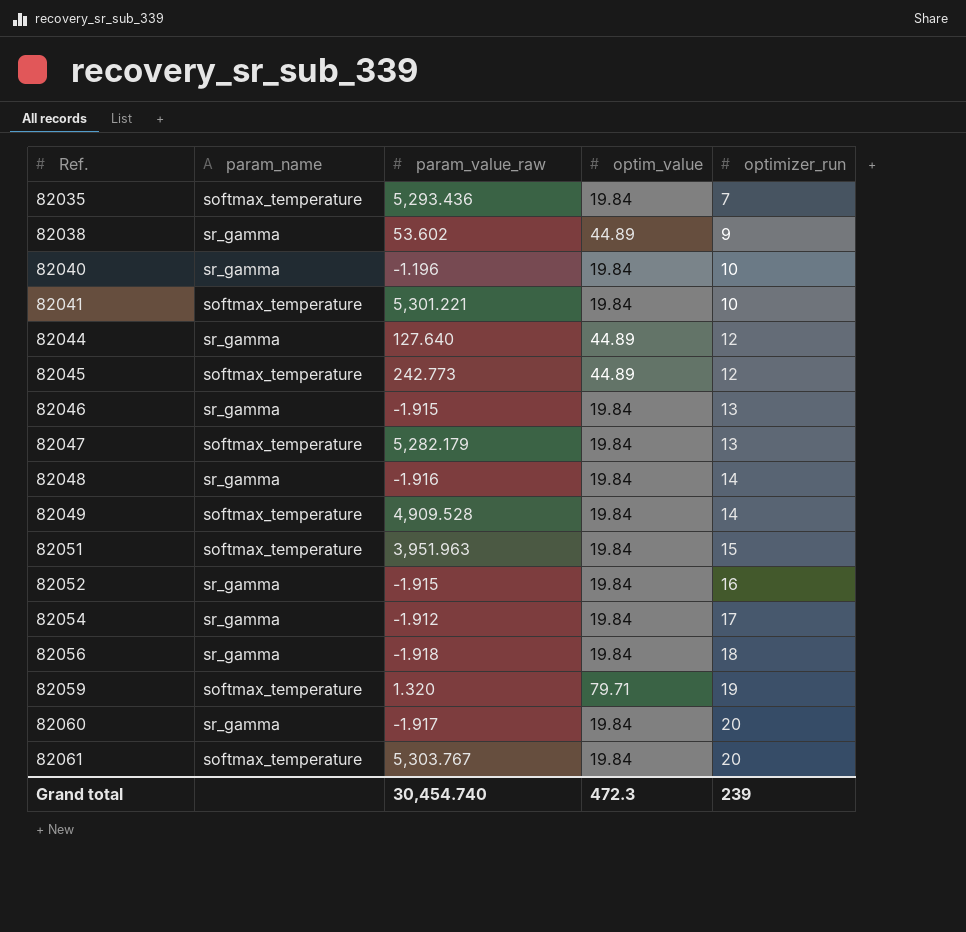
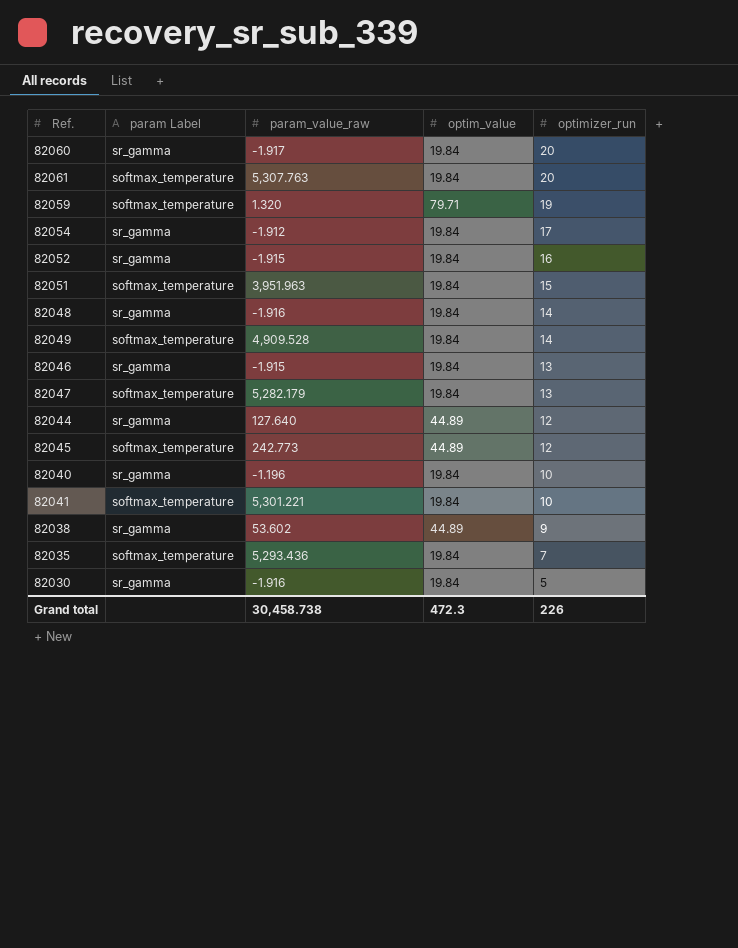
row order: Ref. ascending -> optimizer_run descending
column name: param_name -> param Label
row 82056: sr_gamma | -1.918 | 19.84 | 18 -> none
82061 | param_value_raw: 5,303.767 -> 5,307.763
row 82030: none -> sr_gamma | -1.916 | 19.84 | 5
Grand total | param_value_raw: 30,454.740 -> 30,458.738
Grand total | optimizer_run: 239 -> 226

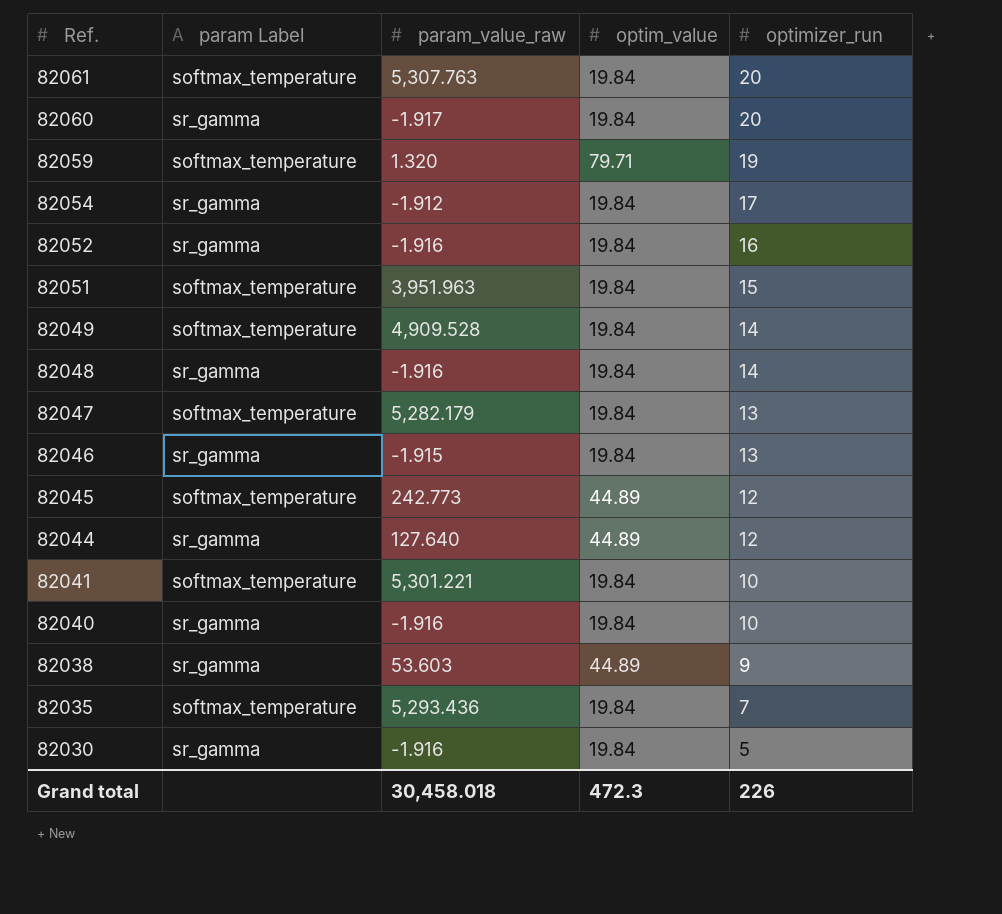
row order: optimizer_run descending -> Ref. descending
82052 | param_value_raw: -1.915 -> -1.916
82040 | param_value_raw: -1.196 -> -1.916
82038 | param_value_raw: 53.602 -> 53.603
Grand total | param_value_raw: 30,458.738 -> 30,458.018

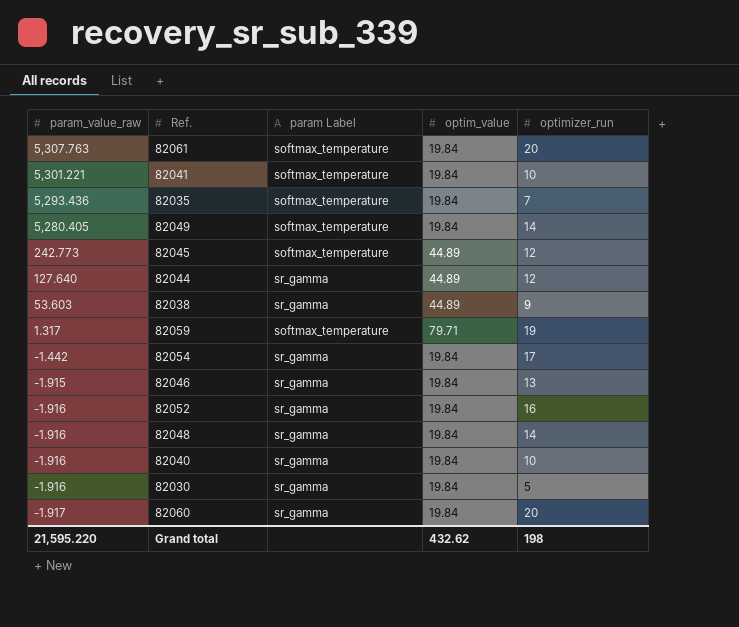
row order: Ref. descending -> param_value_raw descending
column param_value_raw | position: 3 -> 1
row 82051: softmax_temperature | 3,951.963 | 19.84 | 15 -> none
row 82047: softmax_temperature | 5,282.179 | 19.84 | 13 -> none
82049 | param_value_raw: 4,909.528 -> 5,280.405
82059 | param_value_raw: 1.320 -> 1.317
82054 | param_value_raw: -1.912 -> -1.442
Grand total | param_value_raw: 30,458.018 -> 21,595.220
Grand total | optim_value: 472.3 -> 432.62
Grand total | optimizer_run: 226 -> 198

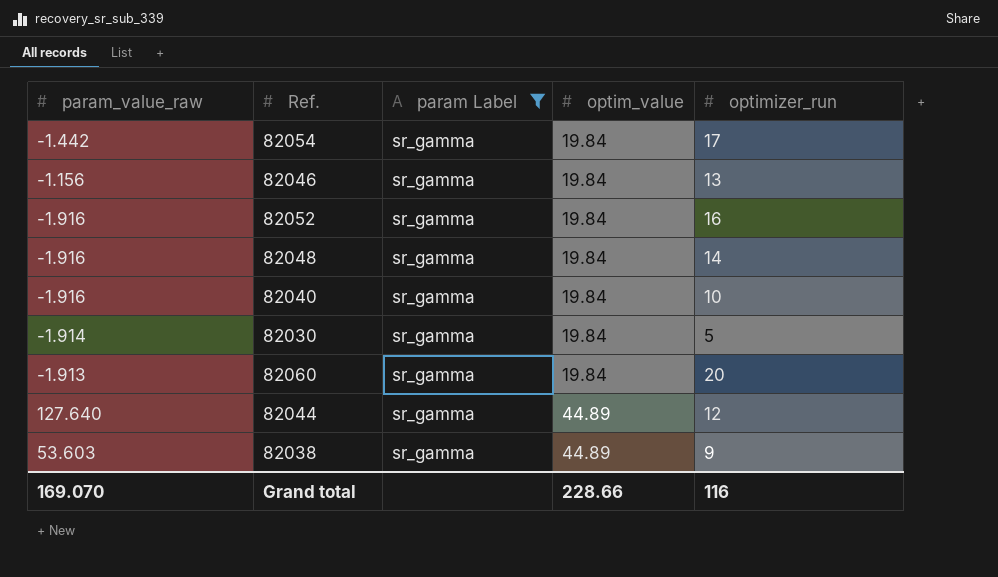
filter: none -> param Label = sr_gamma
row order: param_value_raw descending -> optim_value ascending
82046 | param_value_raw: -1.915 -> -1.156
82030 | param_value_raw: -1.916 -> -1.914
82060 | param_value_raw: -1.917 -> -1.913
Grand total | param_value_raw: 21,595.220 -> 169.070
Grand total | optim_value: 432.62 -> 228.66
Grand total | optimizer_run: 198 -> 116

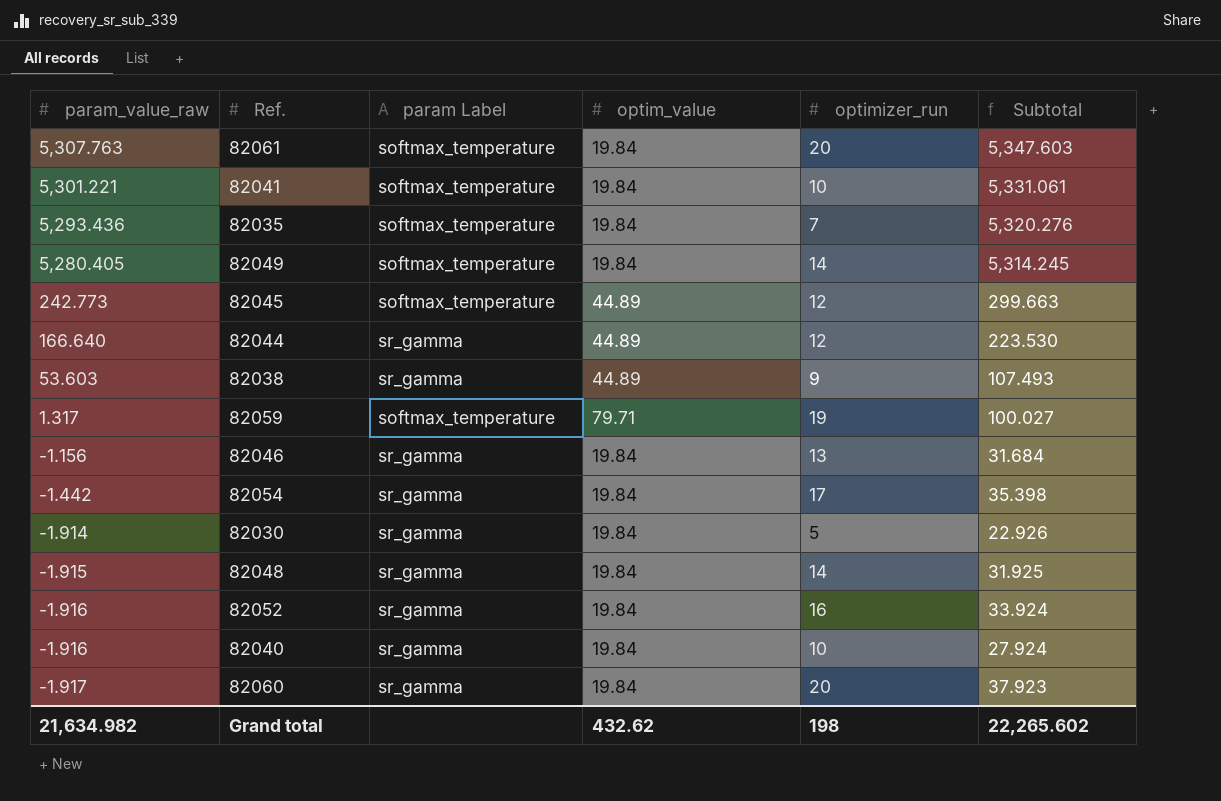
filter: param Label = sr_gamma -> none
row order: optim_value ascending -> param_value_raw descending
column Subtotal | formula: none -> [param_value_raw] + [optim_value] + [optimizer_run]
82044 | param_value_raw: 127.640 -> 166.640
82048 | param_value_raw: -1.916 -> -1.915
82060 | param_value_raw: -1.913 -> -1.917
Grand total | param_value_raw: 169.070 -> 21,634.982
Grand total | optim_value: 228.66 -> 432.62
Grand total | optimizer_run: 116 -> 198

